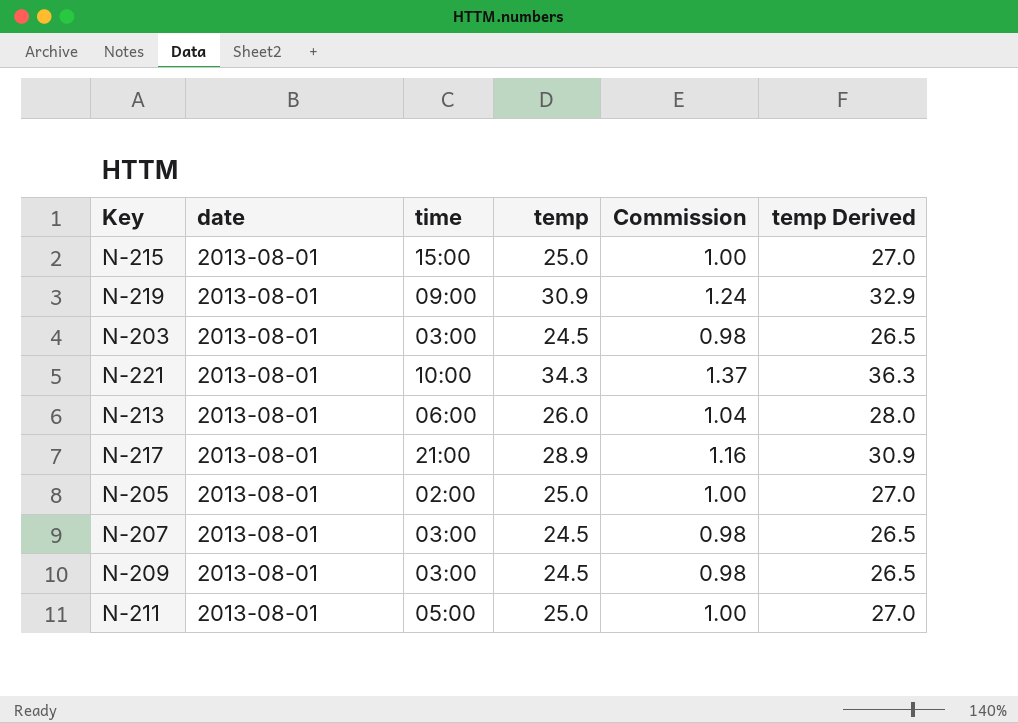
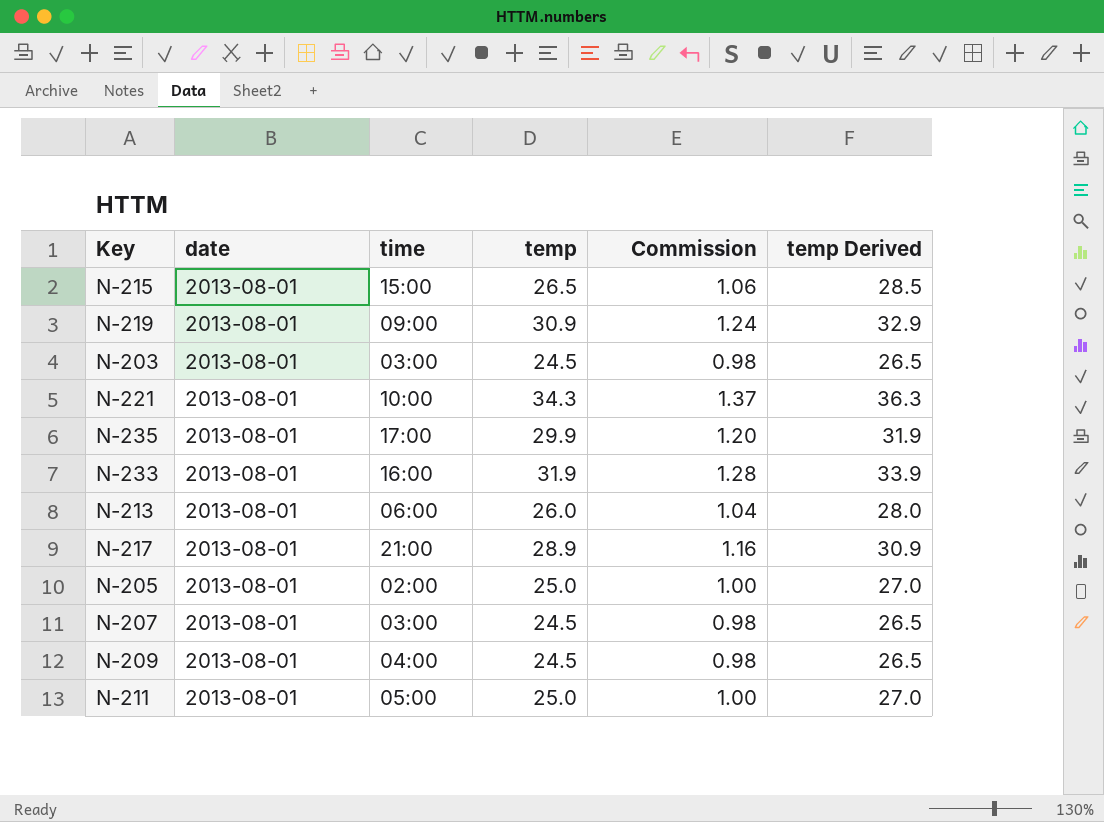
N-215 | temp: 25.0 -> 26.5
N-215 | Commission: 1.00 -> 1.06
N-215 | temp Derived: 27.0 -> 28.5
row N-235: none -> 2013-08-01 | 17:00 | 29.9 | 1.20 | 31.9
row N-233: none -> 2013-08-01 | 16:00 | 31.9 | 1.28 | 33.9
N-209 | time: 03:00 -> 04:00

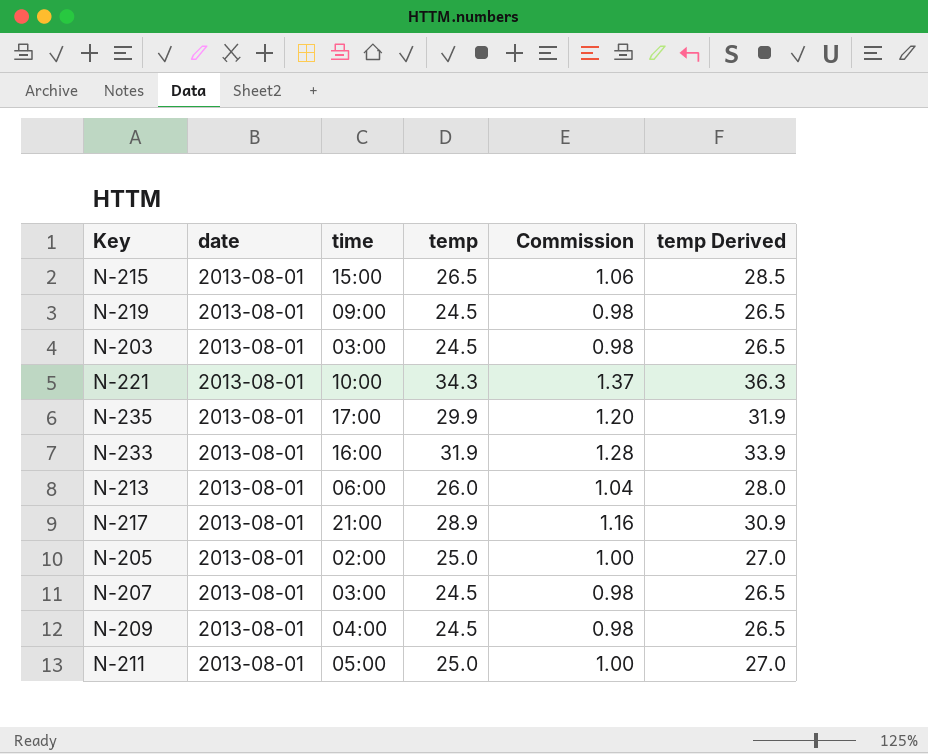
N-219 | temp: 30.9 -> 24.5
N-219 | Commission: 1.24 -> 0.98
N-219 | temp Derived: 32.9 -> 26.5

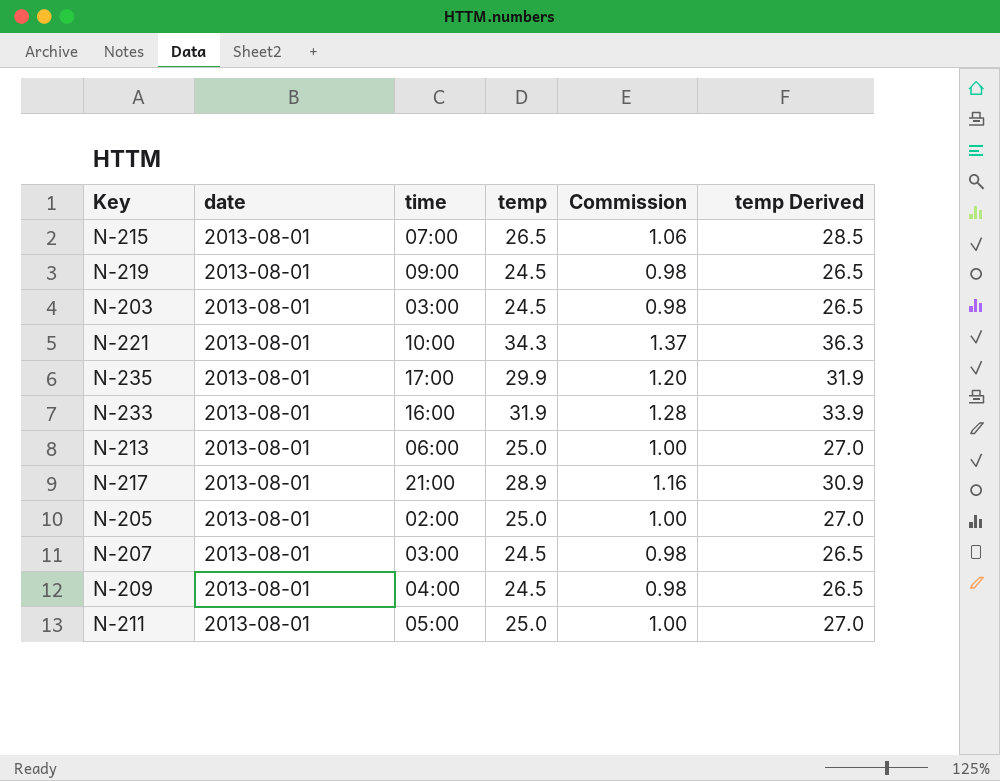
N-215 | time: 15:00 -> 07:00
N-213 | temp: 26.0 -> 25.0
N-213 | Commission: 1.04 -> 1.00
N-213 | temp Derived: 28.0 -> 27.0

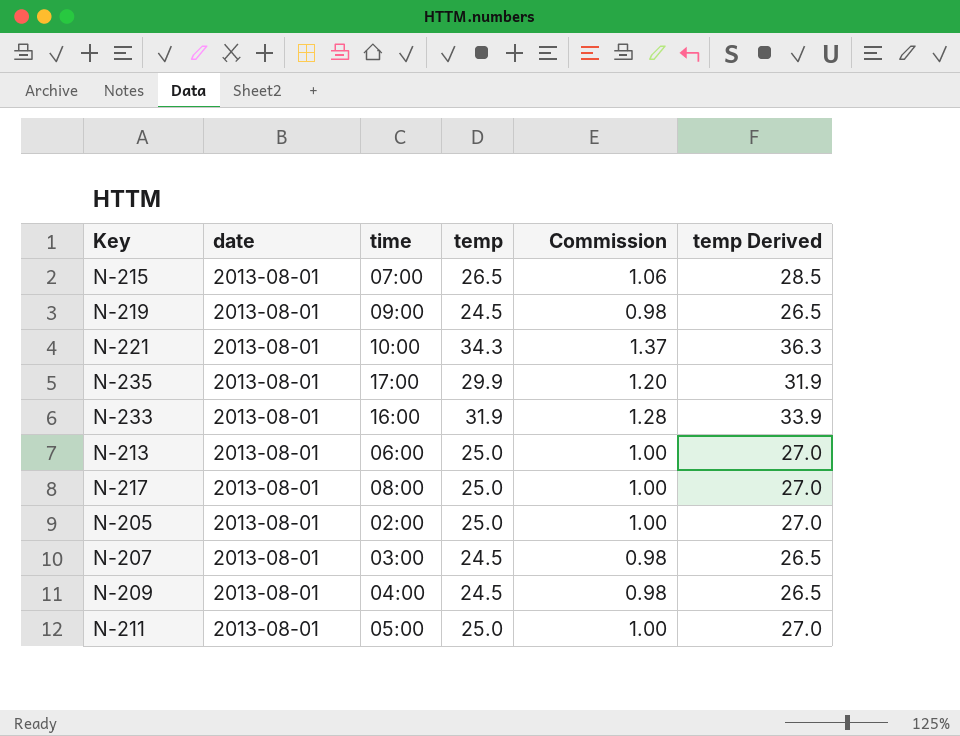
row N-203: 2013-08-01 | 03:00 | 24.5 | 0.98 | 26.5 -> none
N-217 | time: 21:00 -> 08:00
N-217 | temp: 28.9 -> 25.0
N-217 | Commission: 1.16 -> 1.00
N-217 | temp Derived: 30.9 -> 27.0

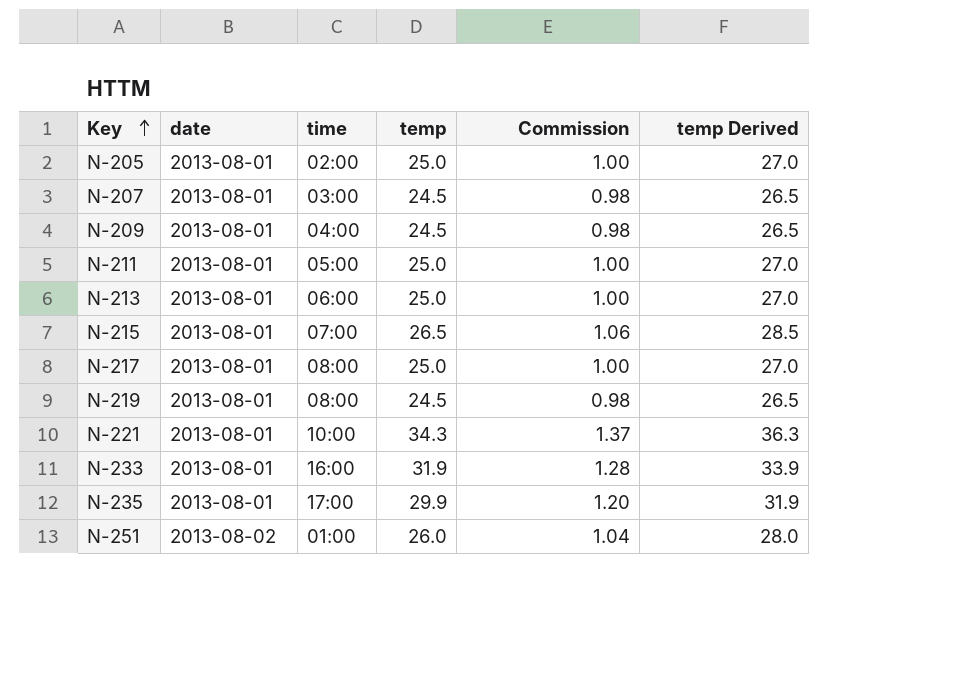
row order: none -> Key ascending
N-219 | time: 09:00 -> 08:00
row N-251: none -> 2013-08-02 | 01:00 | 26.0 | 1.04 | 28.0

